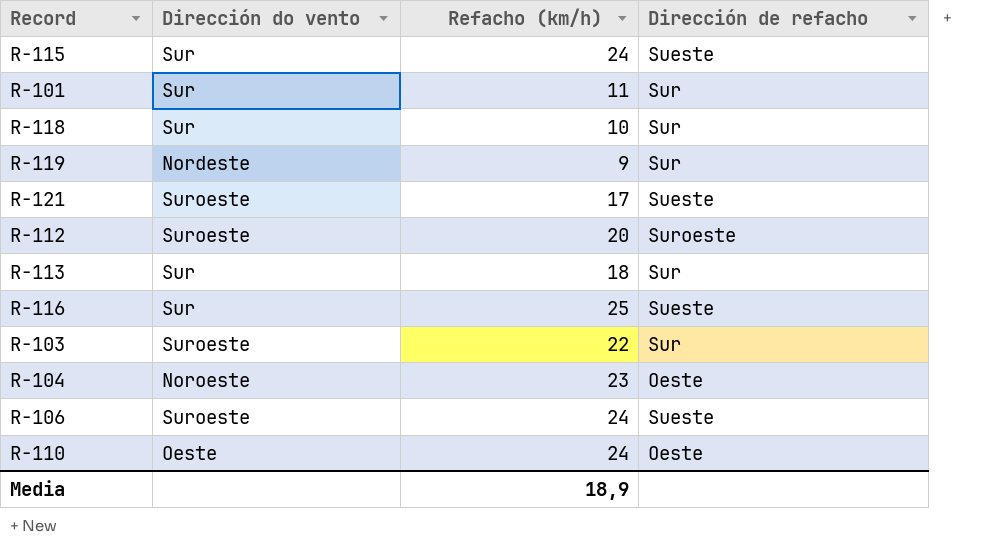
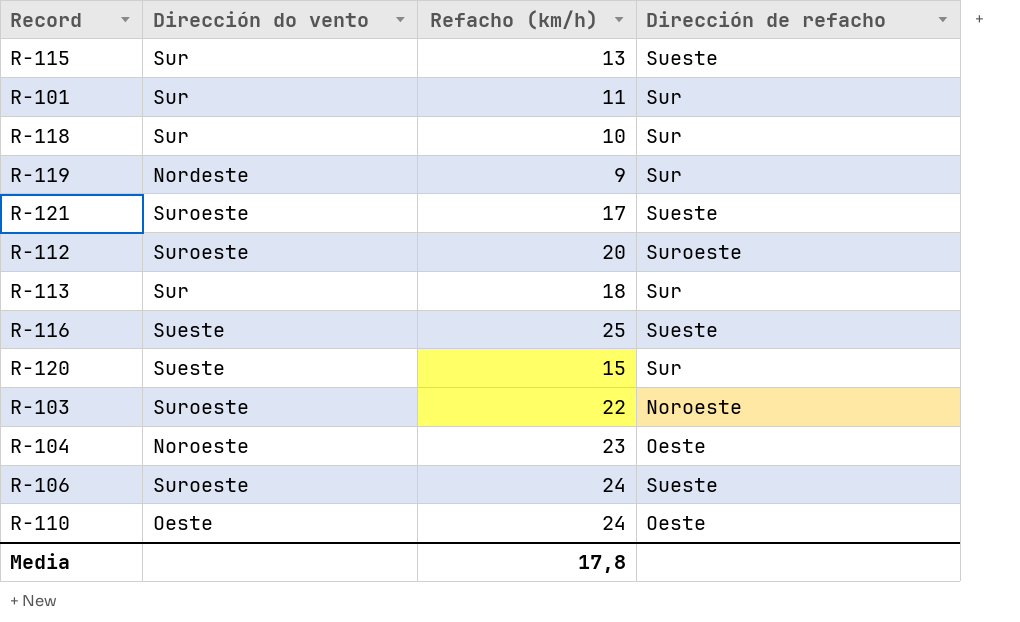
R-115 | Refacho (km/h): 24 -> 13
R-116 | Dirección do vento: Sur -> Sueste
row R-120: none -> Sueste | 15 | Sur
R-103 | Dirección de refacho: Sur -> Noroeste
Media | Refacho (km/h): 18,9 -> 17,8

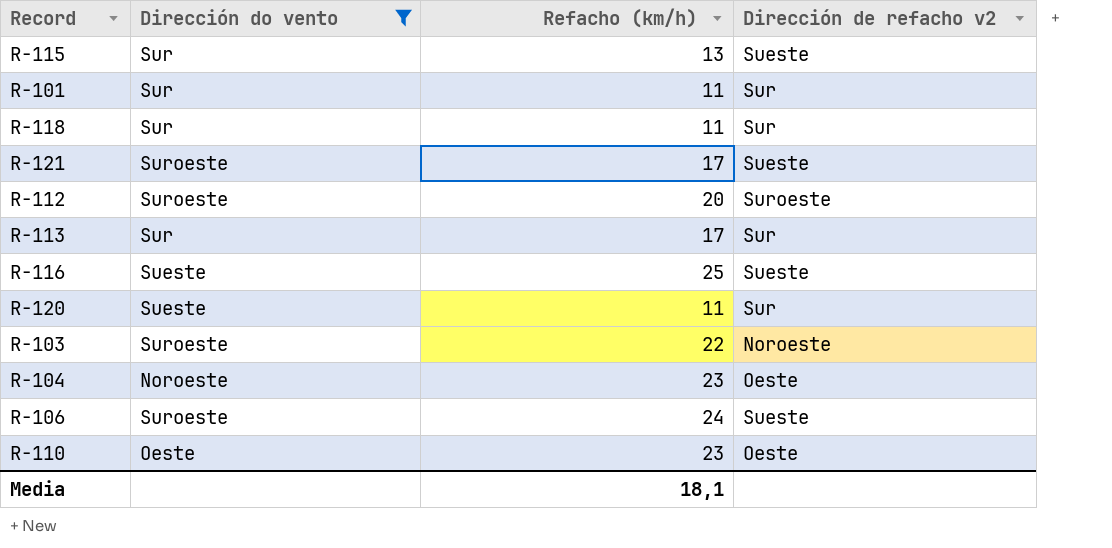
filter: none -> Dirección do vento != Nordeste
column name: Dirección de refacho -> Dirección de refacho v2
R-118 | Refacho (km/h): 10 -> 11
R-113 | Refacho (km/h): 18 -> 17
R-120 | Refacho (km/h): 15 -> 11
R-110 | Refacho (km/h): 24 -> 23
Media | Refacho (km/h): 17,8 -> 18,1

